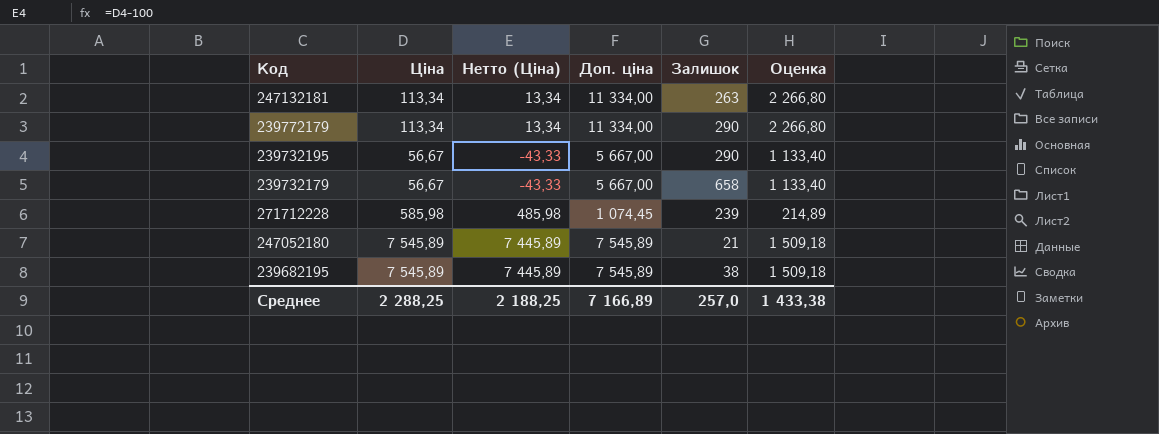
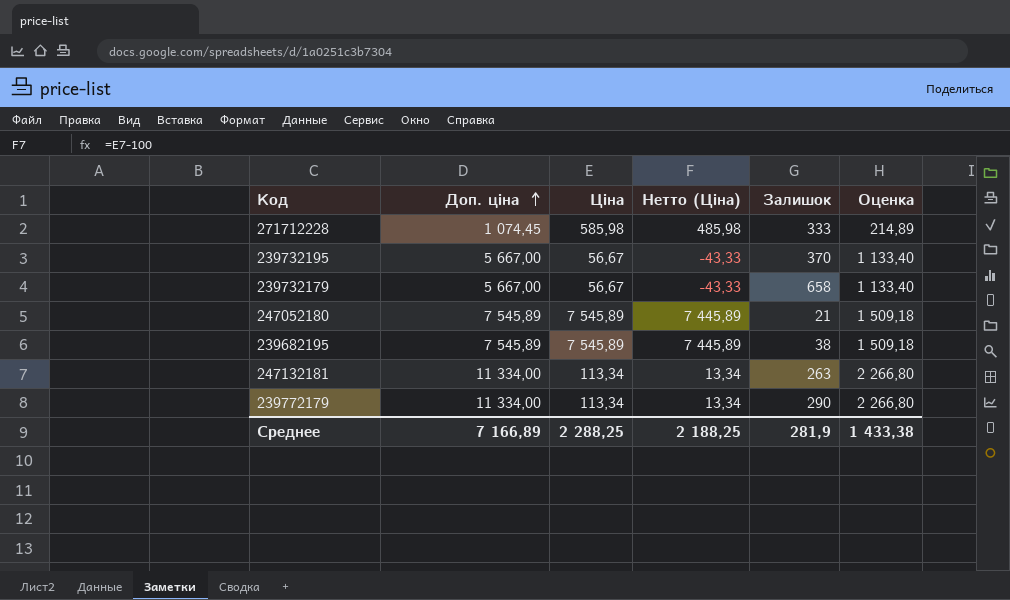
row order: none -> Доп. ціна ascending
column Доп. ціна | position: 4 -> 2
271712228 | Залишок: 239 -> 333
239732195 | Залишок: 290 -> 370
Среднее | Залишок: 257,0 -> 281,9

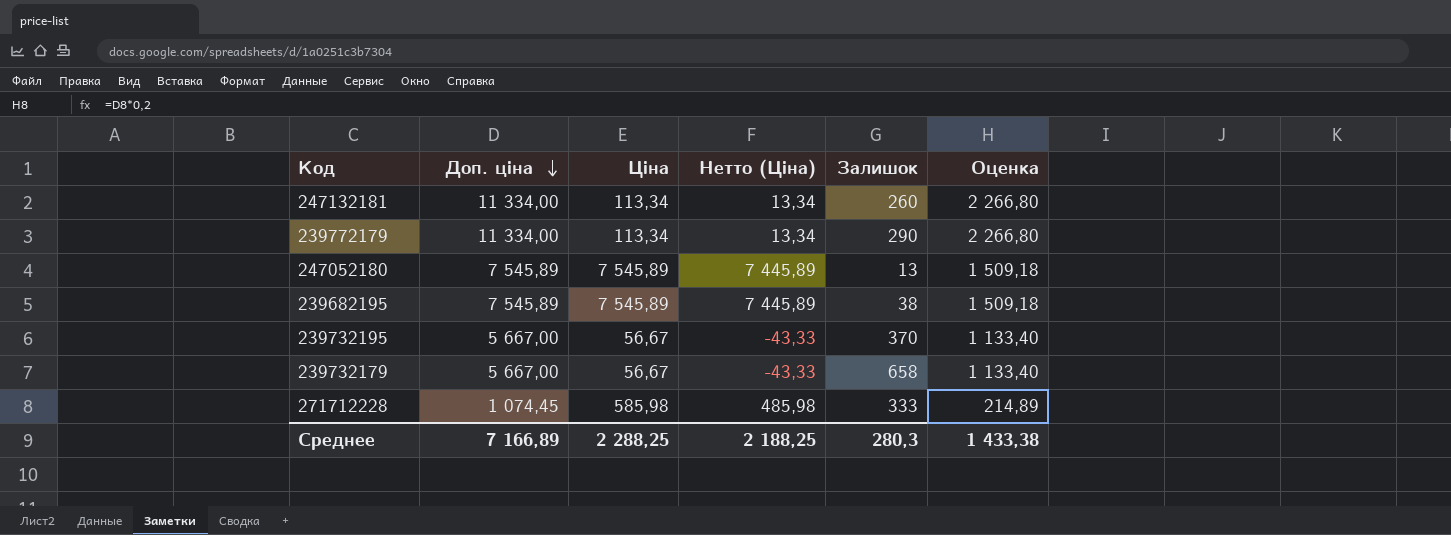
row order: Доп. ціна ascending -> Доп. ціна descending
247132181 | Залишок: 263 -> 260
247052180 | Залишок: 21 -> 13
Среднее | Залишок: 281,9 -> 280,3

